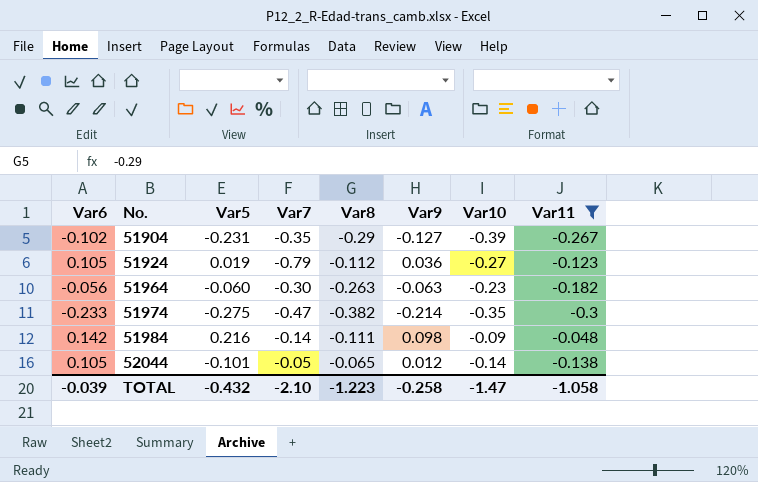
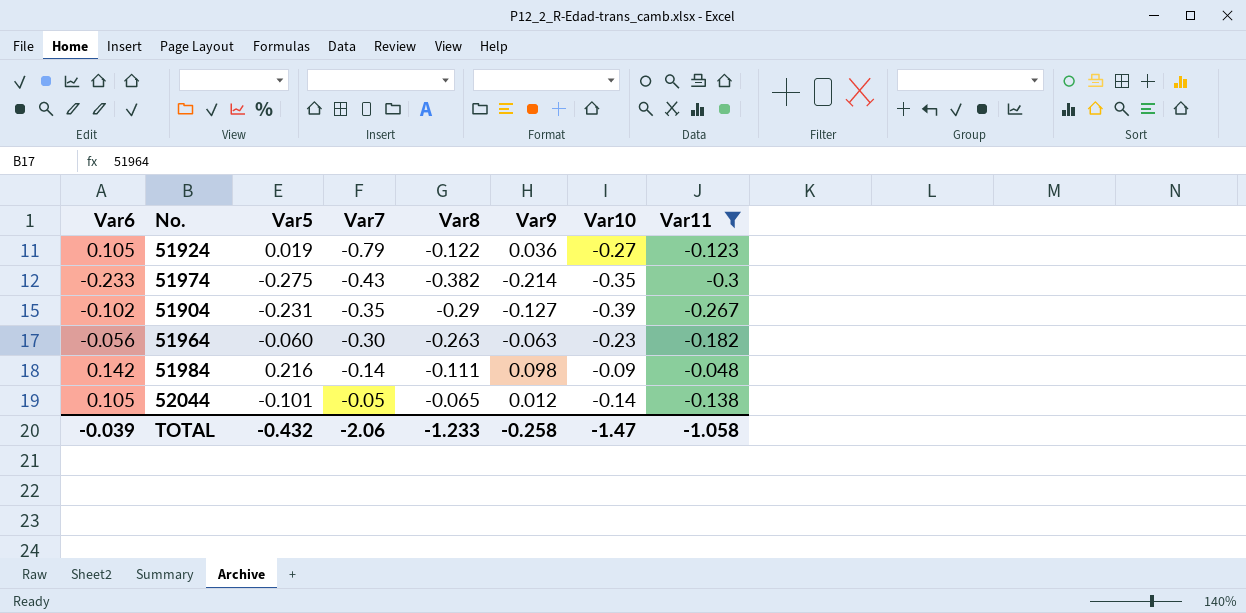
row order: No. ascending -> Var7 ascending
51924 | Var8: -0.112 -> -0.122
51974 | Var7: -0.47 -> -0.43
TOTAL | Var7: -2.10 -> -2.06
TOTAL | Var8: -1.223 -> -1.233

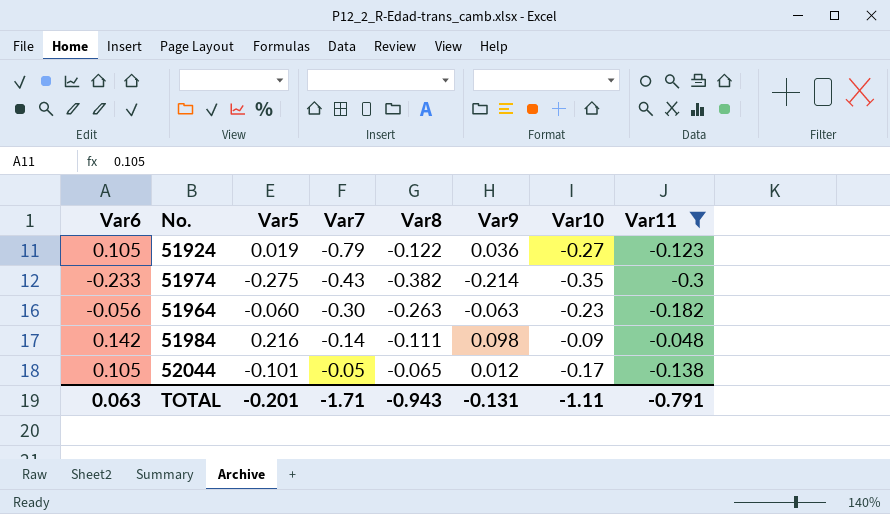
row 51904: -0.102 | -0.231 | -0.35 | -0.29 | -0.127 | -0.39 | -0.267 -> none
52044 | Var10: -0.14 -> -0.17
TOTAL | Var6: -0.039 -> 0.063
TOTAL | Var5: -0.432 -> -0.201
TOTAL | Var7: -2.06 -> -1.71
TOTAL | Var8: -1.233 -> -0.943
TOTAL | Var9: -0.258 -> -0.131
TOTAL | Var10: -1.47 -> -1.11
TOTAL | Var11: -1.058 -> -0.791

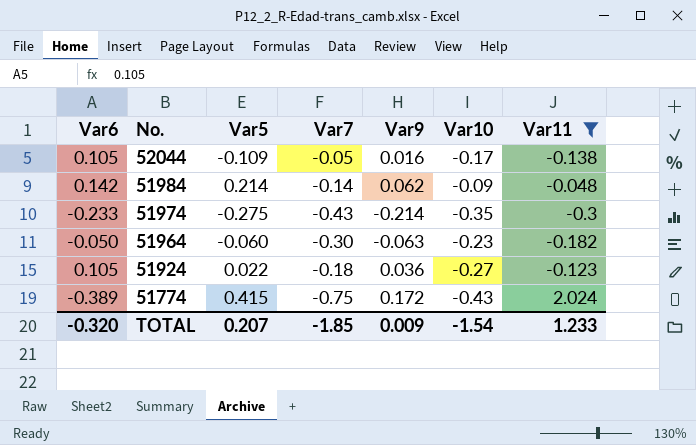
row order: Var7 ascending -> No. descending
column Var8 | position: 5 -> none
52044 | Var5: -0.101 -> -0.109
52044 | Var9: 0.012 -> 0.016
51984 | Var5: 0.216 -> 0.214
51984 | Var9: 0.098 -> 0.062
51964 | Var6: -0.056 -> -0.050
51924 | Var5: 0.019 -> 0.022
51924 | Var7: -0.79 -> -0.18
row 51774: none -> -0.389 | 0.415 | -0.75 | 0.172 | -0.43 | 2.024
TOTAL | Var6: 0.063 -> -0.320
TOTAL | Var5: -0.201 -> 0.207
TOTAL | Var7: -1.71 -> -1.85
TOTAL | Var9: -0.131 -> 0.009
TOTAL | Var10: -1.11 -> -1.54
TOTAL | Var11: -0.791 -> 1.233

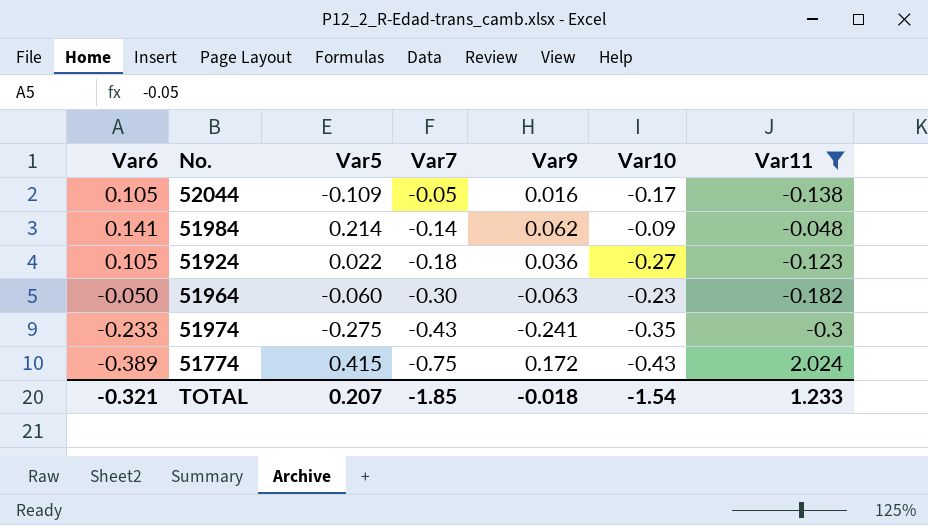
row order: No. descending -> Var7 descending
51984 | Var6: 0.142 -> 0.141
51974 | Var9: -0.214 -> -0.241
TOTAL | Var6: -0.320 -> -0.321
TOTAL | Var9: 0.009 -> -0.018

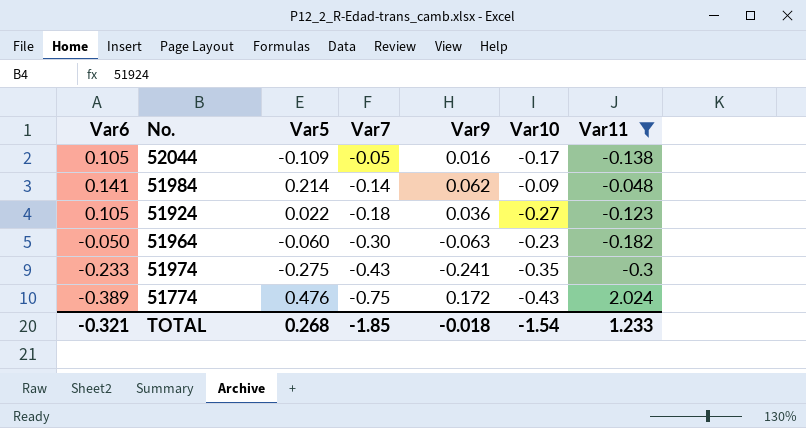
51774 | Var5: 0.415 -> 0.476
TOTAL | Var5: 0.207 -> 0.268

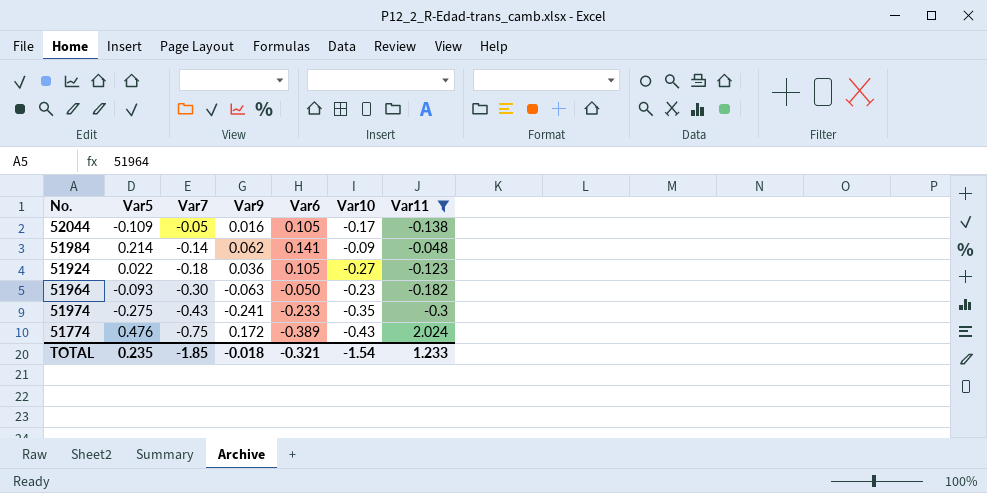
column Var6 | position: 1 -> 5
51964 | Var5: -0.060 -> -0.093
TOTAL | Var5: 0.268 -> 0.235

